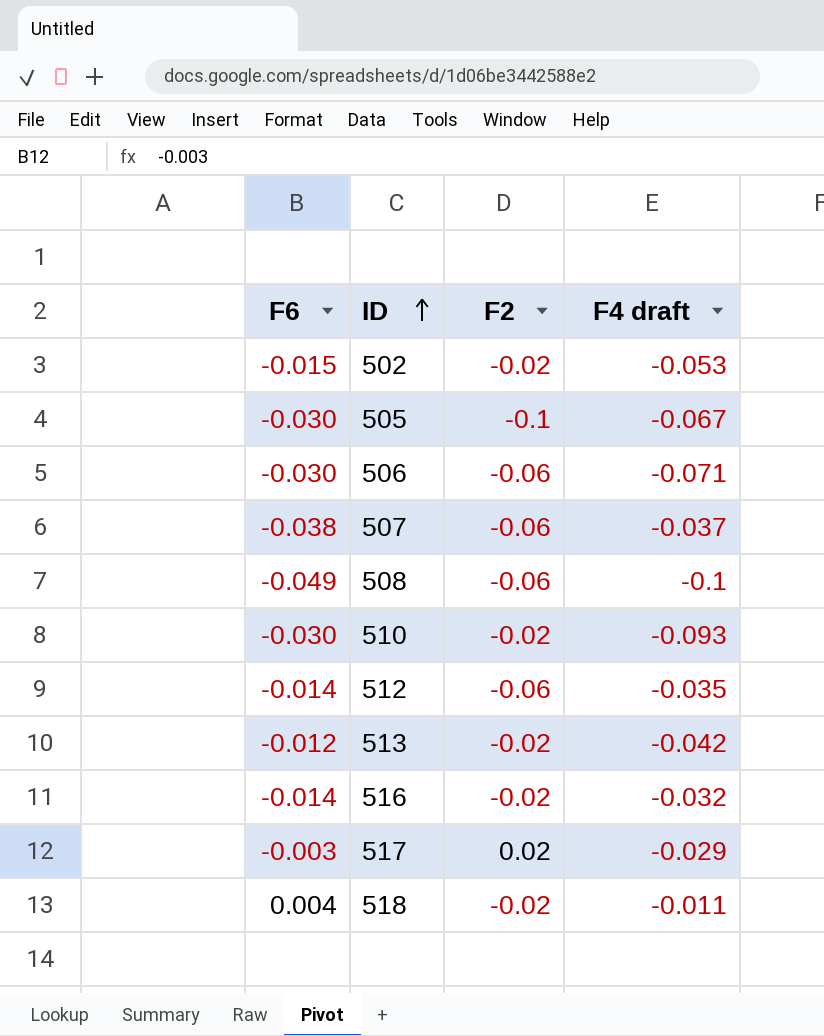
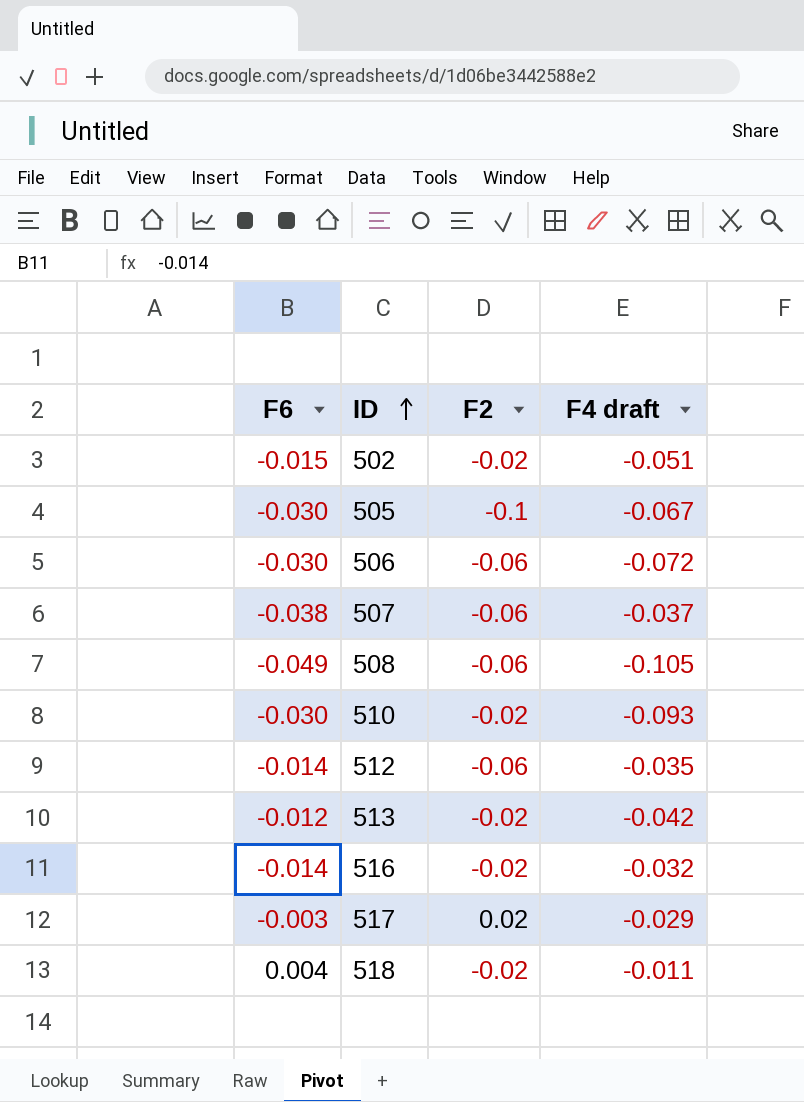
502 | F4 draft: -0.053 -> -0.051
506 | F4 draft: -0.071 -> -0.072
508 | F4 draft: -0.1 -> -0.105

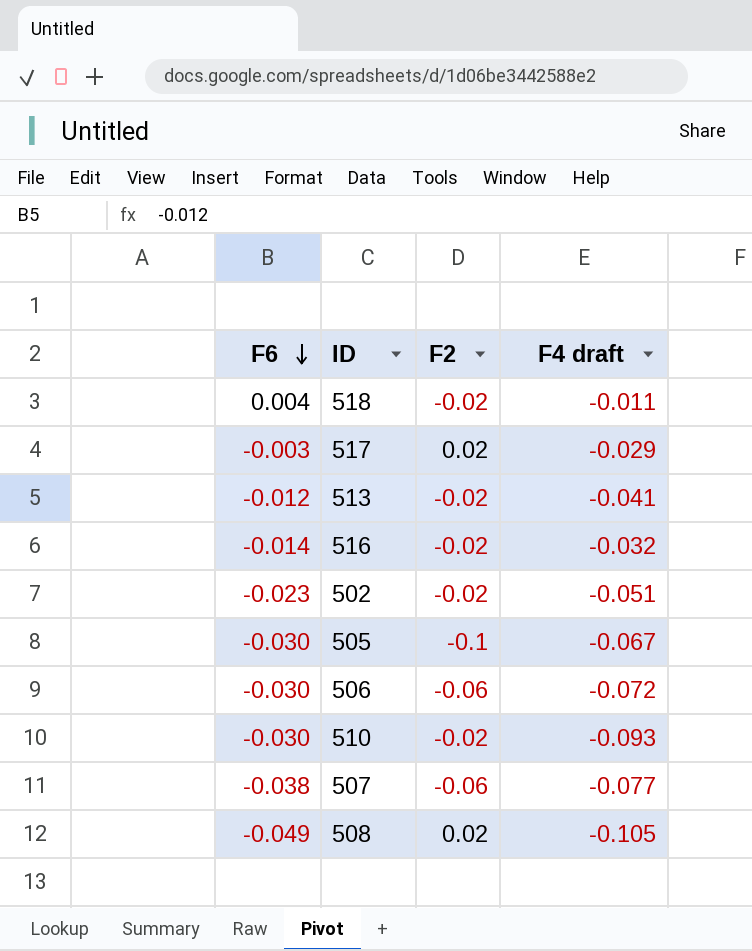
row order: ID ascending -> F6 descending
row 512: -0.014 | -0.06 | -0.035 -> none
513 | F4 draft: -0.042 -> -0.041
502 | F6: -0.015 -> -0.023
507 | F4 draft: -0.037 -> -0.077
508 | F2: -0.06 -> 0.02

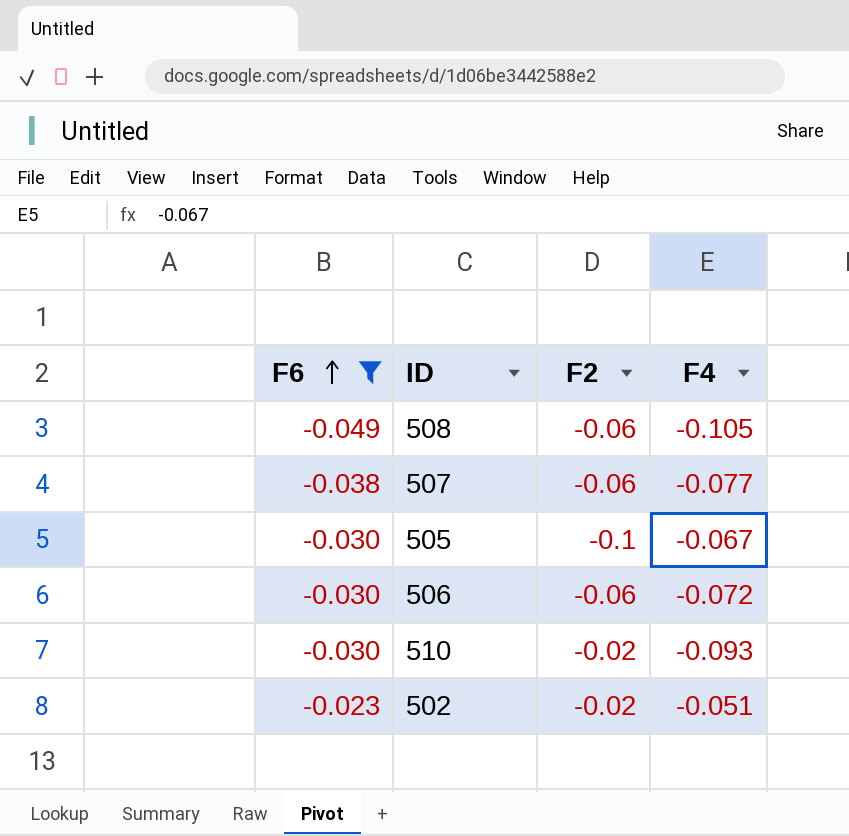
filter: none -> F6 <= -0.023
row order: F6 descending -> F6 ascending
column name: F4 draft -> F4
508 | F2: 0.02 -> -0.06

